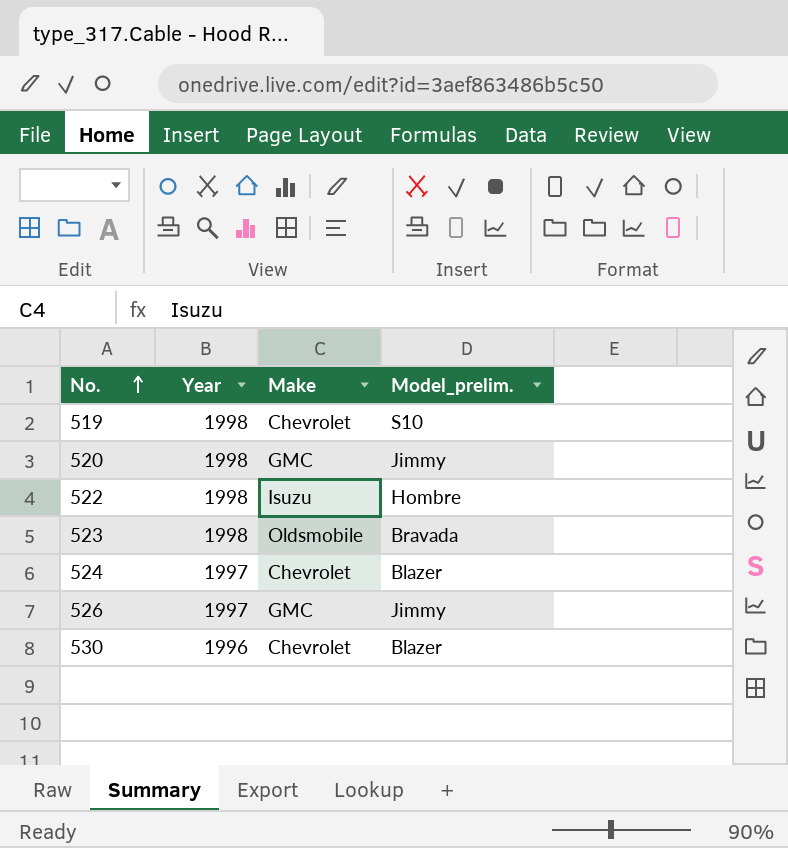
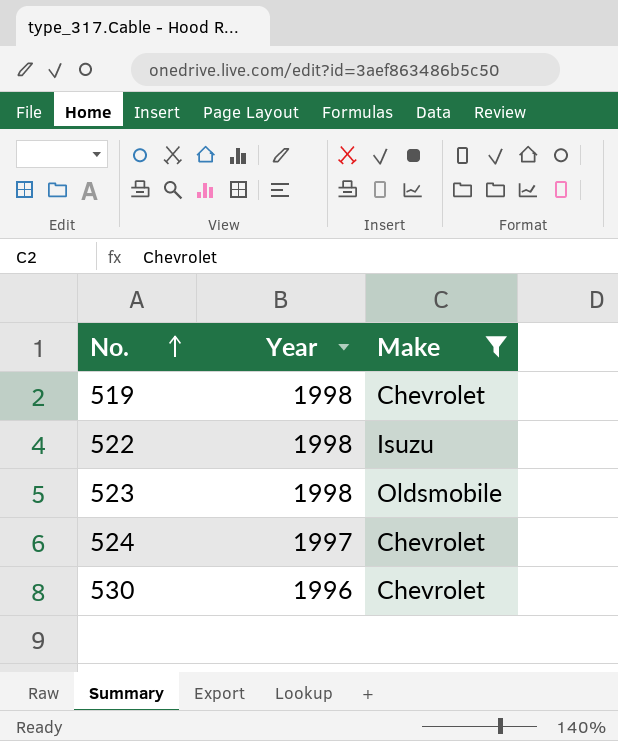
filter: none -> Make != GMC
column Model_prelim. | position: 4 -> none

